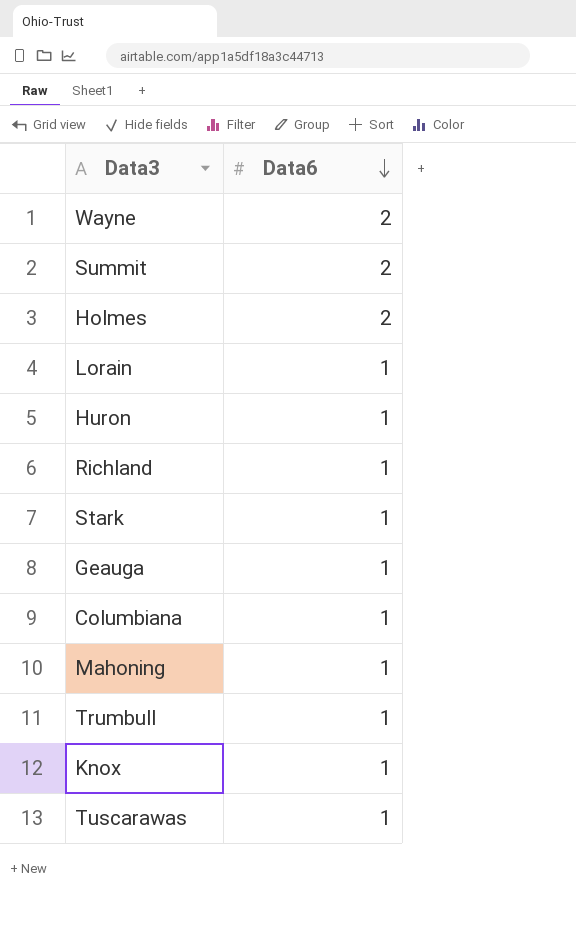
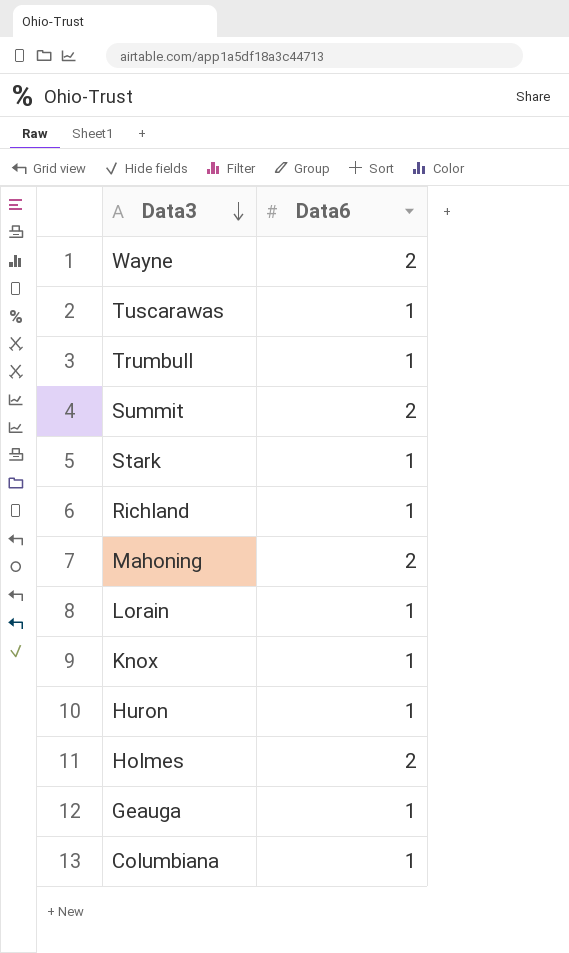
row order: Data6 descending -> Data3 descending
Mahoning | Data6: 1 -> 2

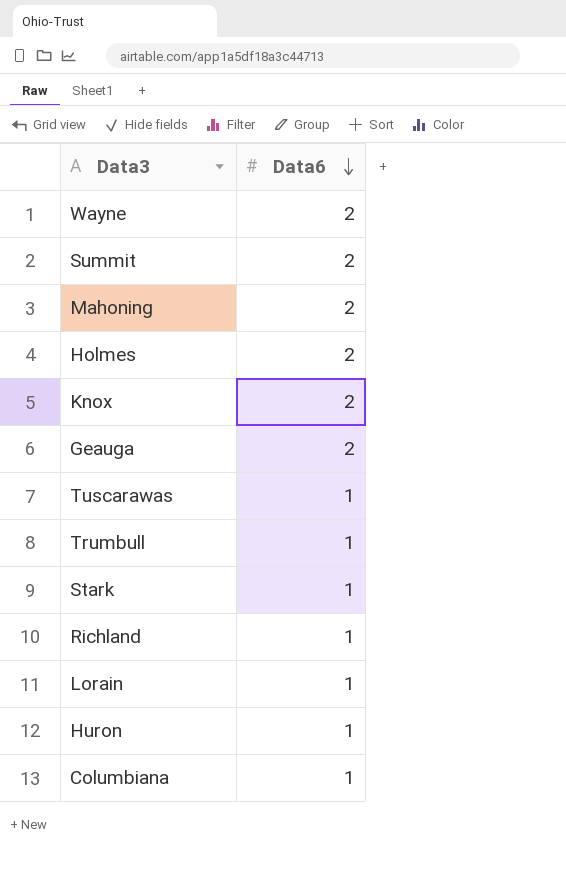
row order: Data3 descending -> Data6 descending
Knox | Data6: 1 -> 2
Geauga | Data6: 1 -> 2

